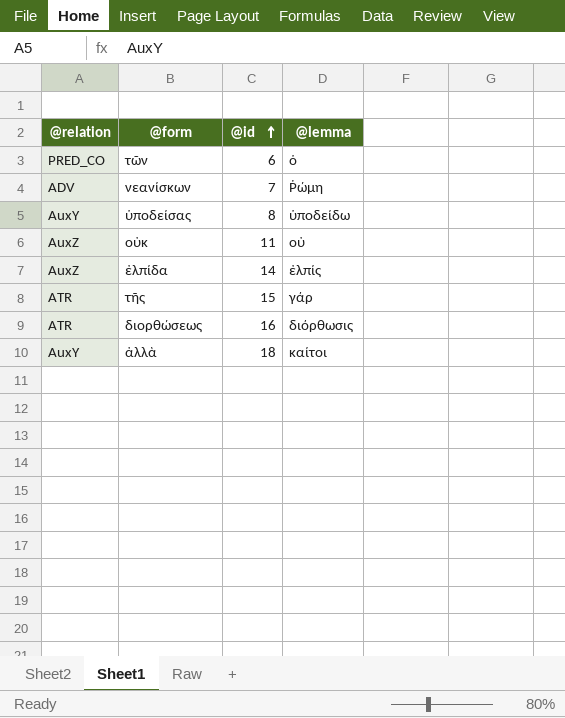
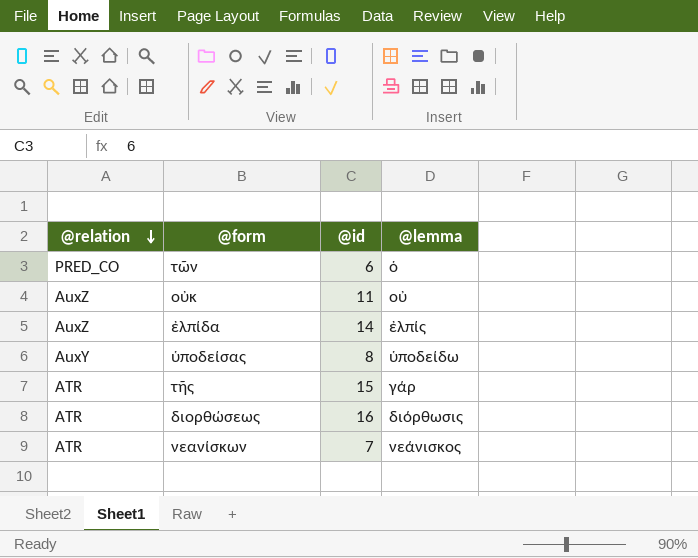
row order: @id ascending -> @relation descending
row ἀλλὰ: AuxY | 18 | καίτοι -> none
νεανίσκων | @relation: ADV -> ATR
νεανίσκων | @lemma: Ῥώμη -> νεάνισκος

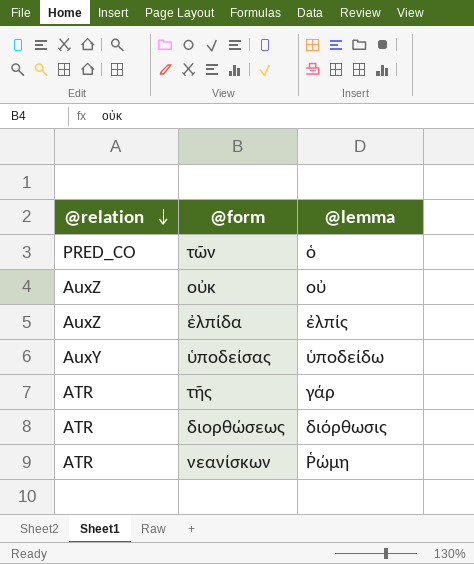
column @id | position: 3 -> none
νεανίσκων | @lemma: νεάνισκος -> Ῥώμη

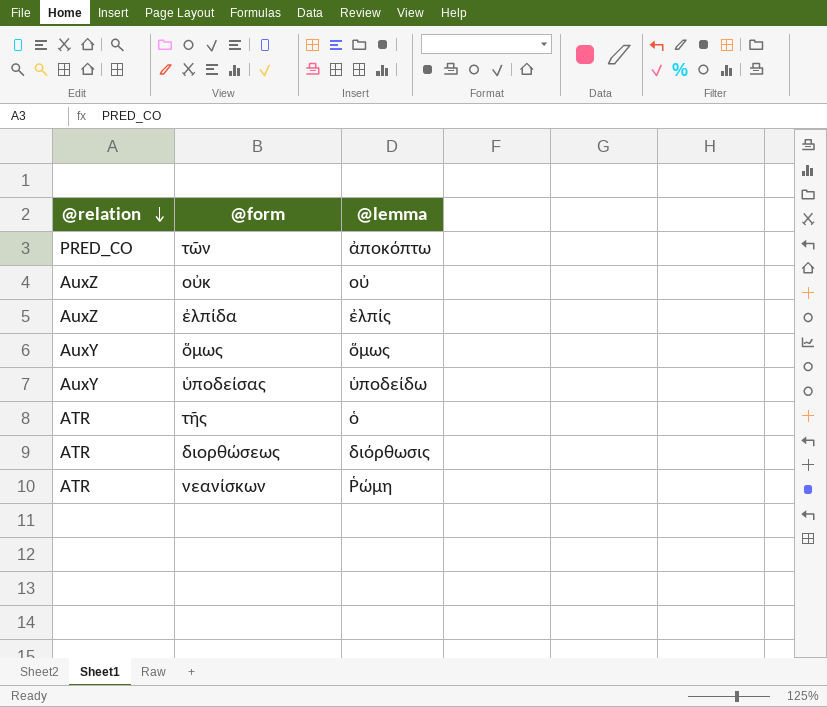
τῶν | @lemma: ὁ -> ἀποκόπτω
row ὅμως: none -> AuxY | ὅμως
τῆς | @lemma: γάρ -> ὁ

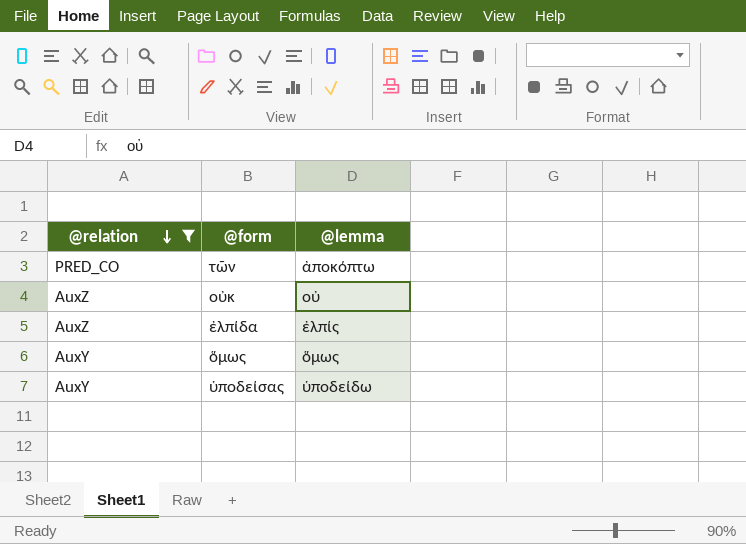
filter: none -> @relation != ATR

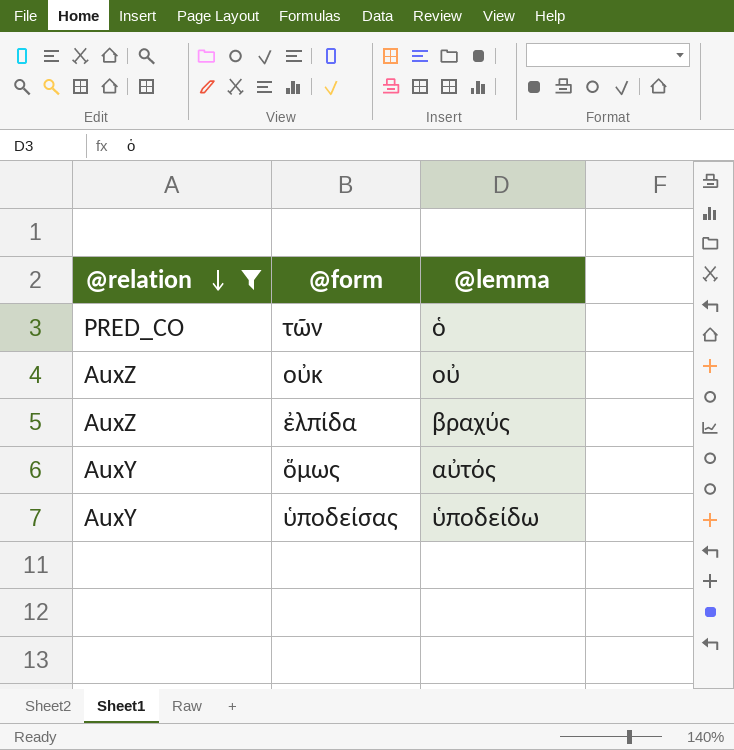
τῶν | @lemma: ἀποκόπτω -> ὁ
ἐλπίδα | @lemma: ἐλπίς -> βραχύς
ὅμως | @lemma: ὅμως -> αὐτός

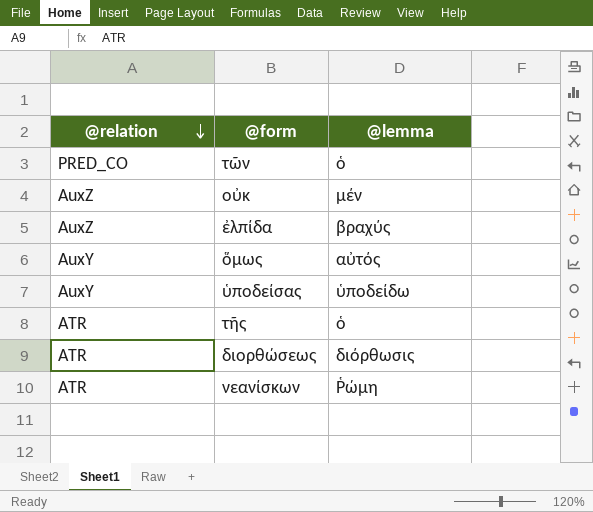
filter: @relation != ATR -> none
οὐκ | @lemma: οὐ -> μέν

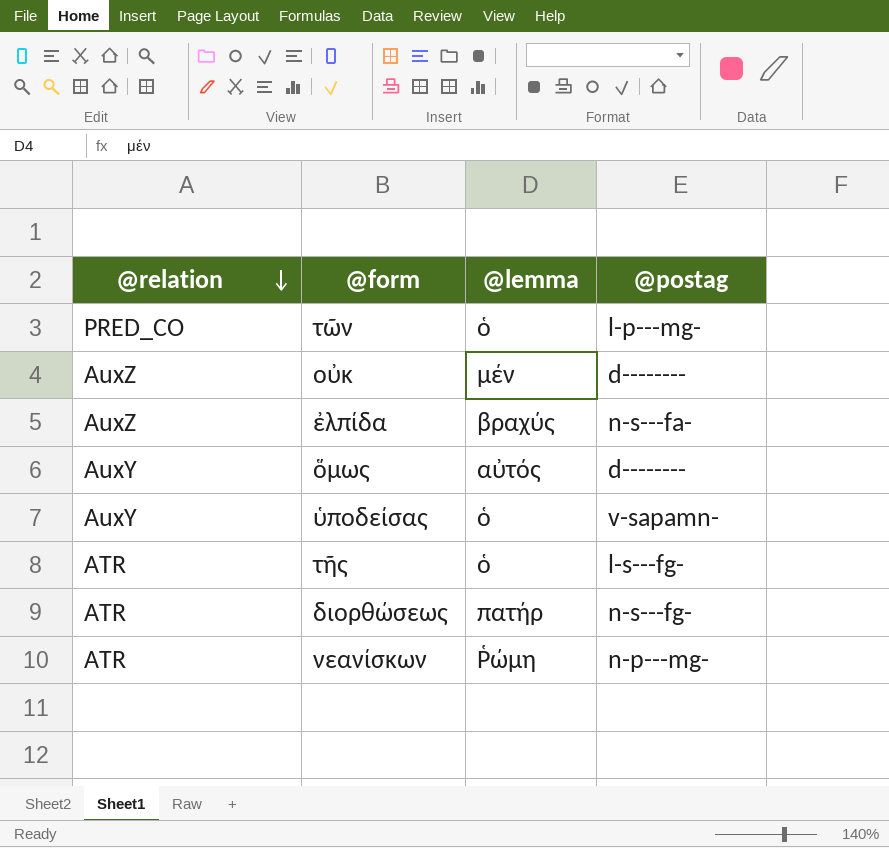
column @postag | position: none -> 4
ὑποδείσας | @lemma: ὑποδείδω -> ὁ
διορθώσεως | @lemma: διόρθωσις -> πατήρ

